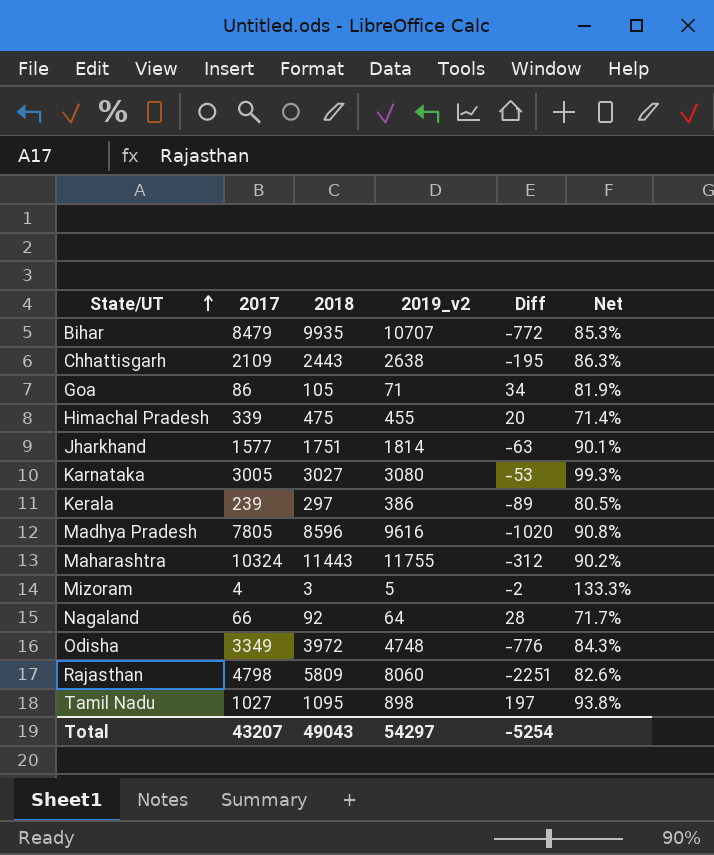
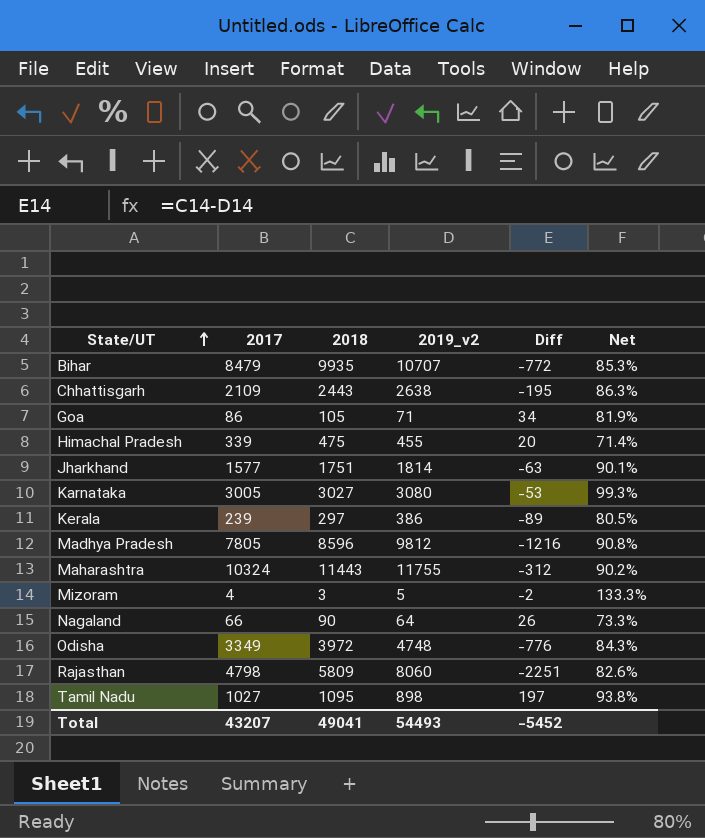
Madhya Pradesh | 2019_v2: 9616 -> 9812
Madhya Pradesh | Diff: -1020 -> -1216
Nagaland | 2018: 92 -> 90
Nagaland | Diff: 28 -> 26
Nagaland | Net: 71.7% -> 73.3%
Total | 2018: 49043 -> 49041
Total | 2019_v2: 54297 -> 54493
Total | Diff: -5254 -> -5452

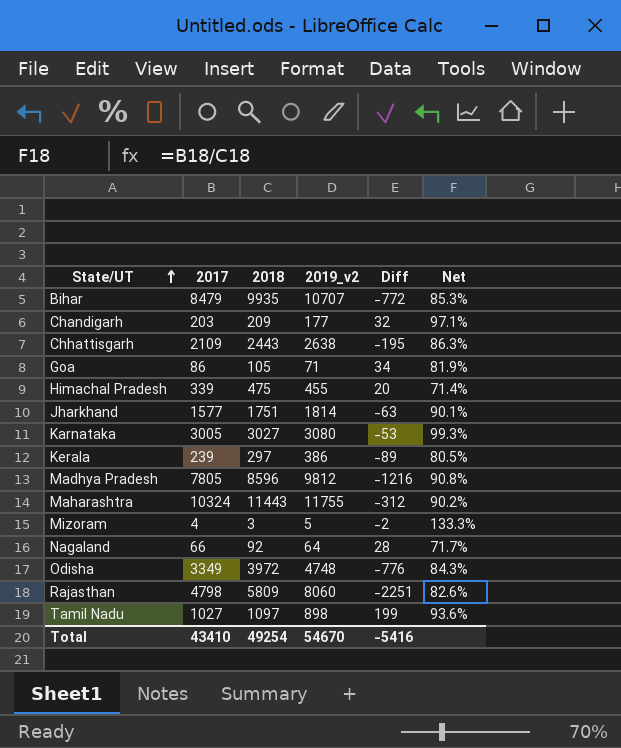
row Chandigarh: none -> 203 | 209 | 177 | 32 | 97.1%
Nagaland | 2018: 90 -> 92
Nagaland | Diff: 26 -> 28
Nagaland | Net: 73.3% -> 71.7%
Tamil Nadu | 2018: 1095 -> 1097
Tamil Nadu | Diff: 197 -> 199
Tamil Nadu | Net: 93.8% -> 93.6%
Total | 2017: 43207 -> 43410
Total | 2018: 49041 -> 49254
Total | 2019_v2: 54493 -> 54670
Total | Diff: -5452 -> -5416

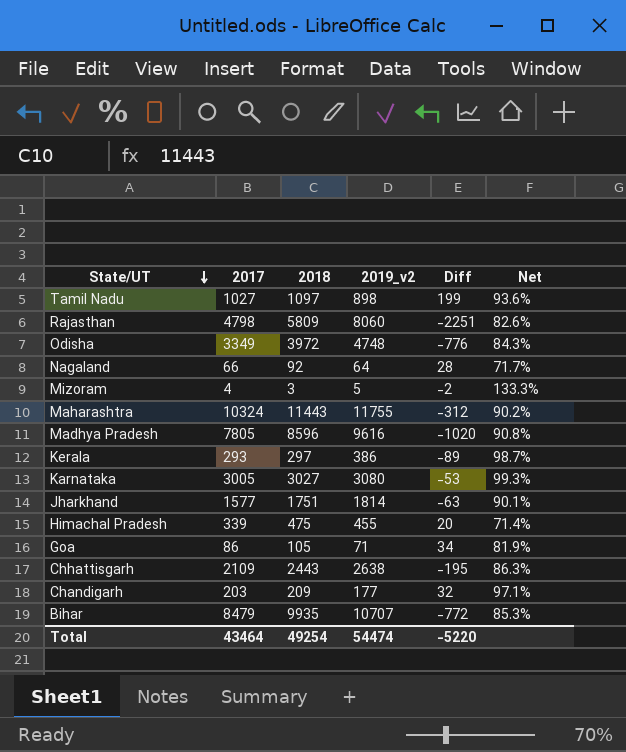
row order: State/UT ascending -> State/UT descending
Madhya Pradesh | 2019_v2: 9812 -> 9616
Madhya Pradesh | Diff: -1216 -> -1020
Kerala | 2017: 239 -> 293
Kerala | Net: 80.5% -> 98.7%
Total | 2017: 43410 -> 43464
Total | 2019_v2: 54670 -> 54474
Total | Diff: -5416 -> -5220

